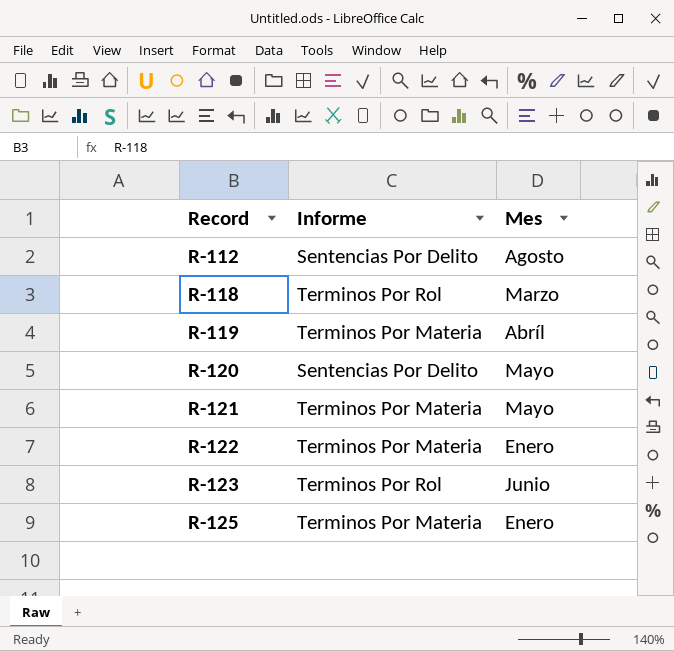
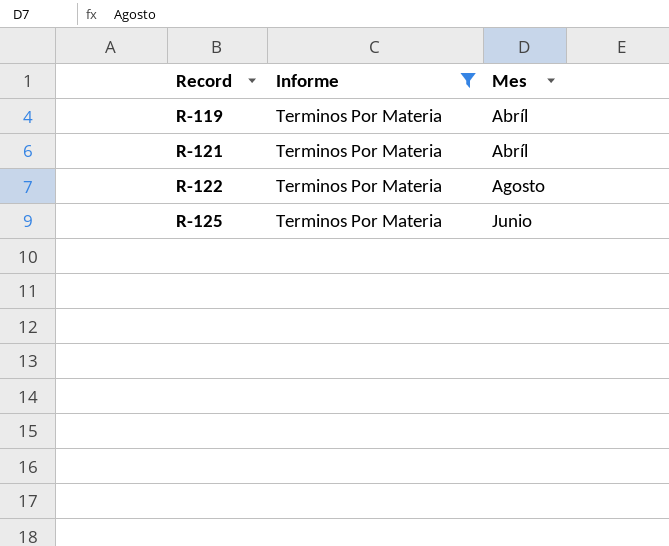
filter: none -> Informe = Terminos Por Materia
R-121 | Mes: Mayo -> Abríl
R-122 | Mes: Enero -> Agosto
R-125 | Mes: Enero -> Junio

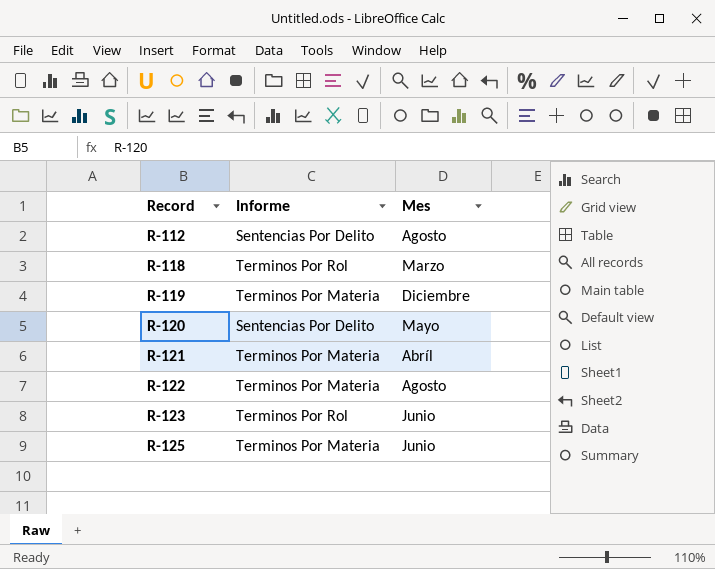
filter: Informe = Terminos Por Materia -> none
R-119 | Mes: Abríl -> Diciembre

